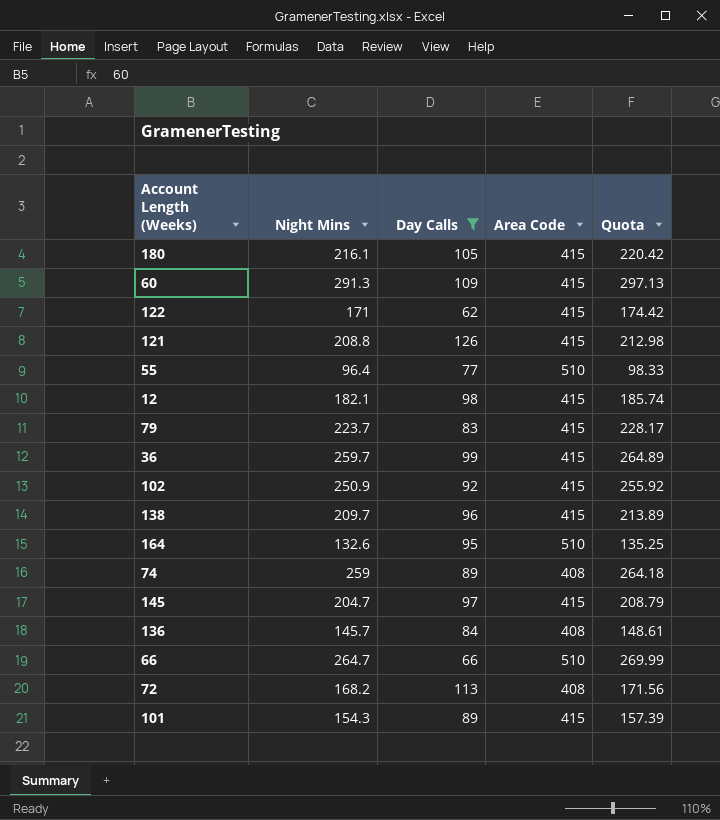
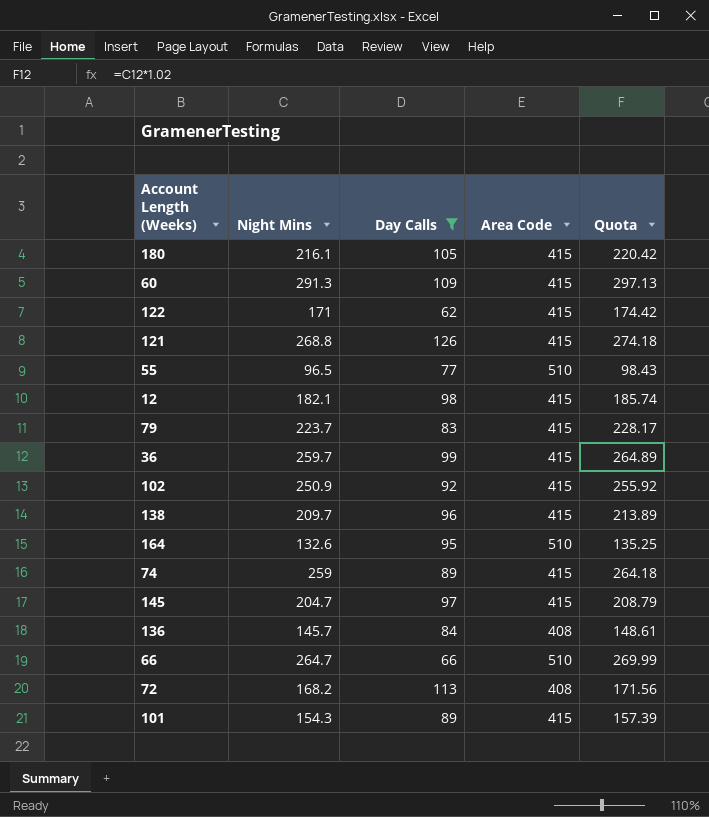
121 | Night Mins: 208.8 -> 268.8
121 | Quota: 212.98 -> 274.18
55 | Night Mins: 96.4 -> 96.5
55 | Quota: 98.33 -> 98.43
74 | Area Code: 408 -> 415

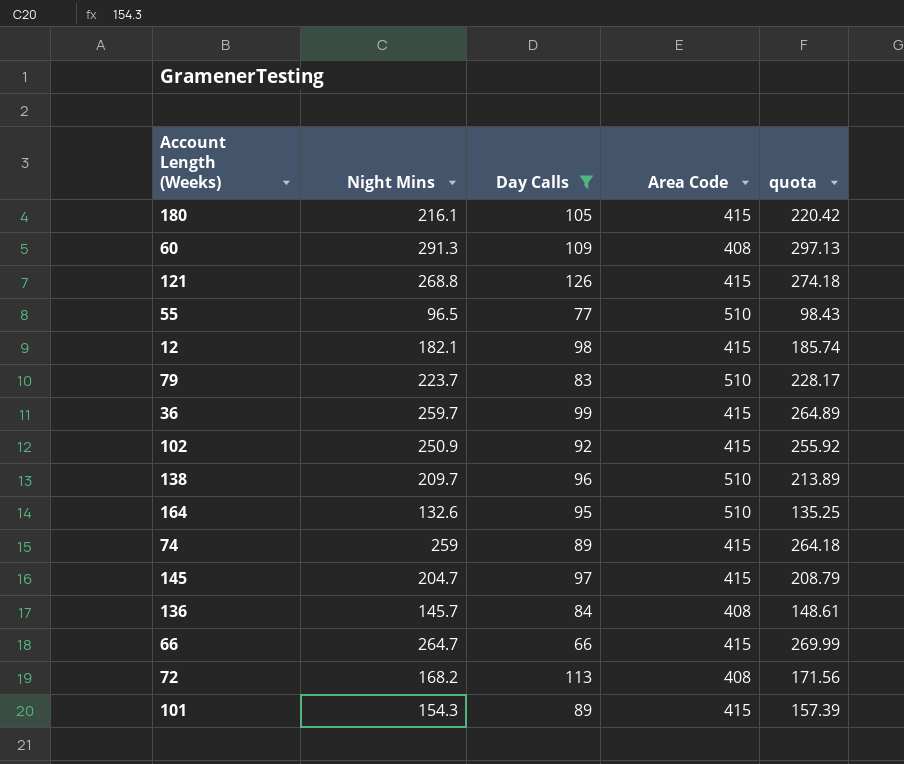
column name: Quota -> quota
row 122: 171 | 62 | 415 | 174.42 -> none
60 | Area Code: 415 -> 408
79 | Area Code: 415 -> 510
138 | Area Code: 415 -> 510
66 | Area Code: 510 -> 415

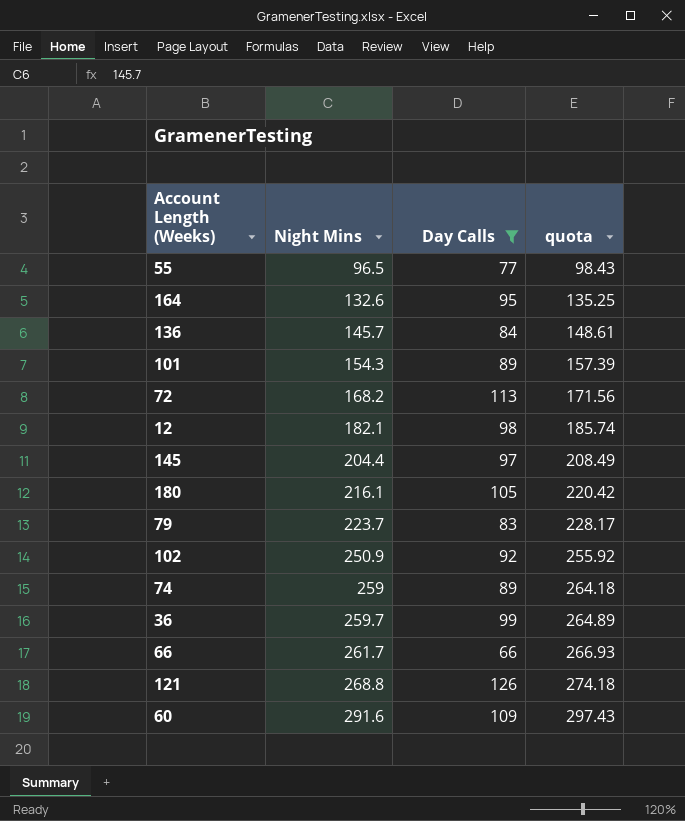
row order: none -> Night Mins ascending
column Area Code | position: 4 -> none
row 138: 209.7 | 96 | 510 | 213.89 -> none
145 | Night Mins: 204.7 -> 204.4
145 | quota: 208.79 -> 208.49
66 | Night Mins: 264.7 -> 261.7
66 | quota: 269.99 -> 266.93
60 | Night Mins: 291.3 -> 291.6
60 | quota: 297.13 -> 297.43

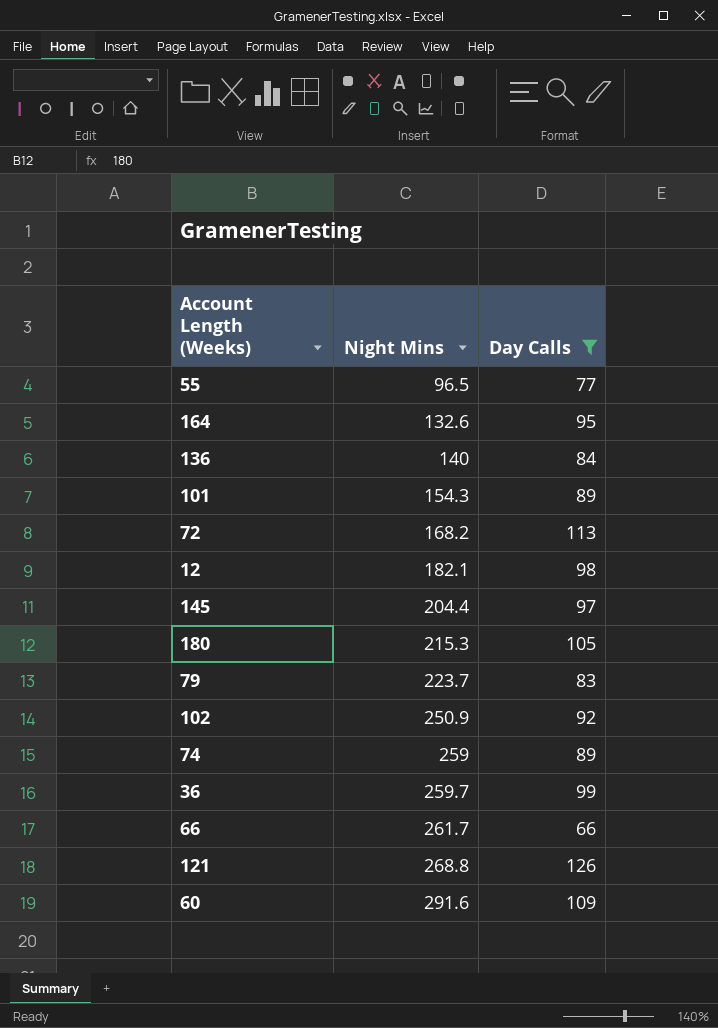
column quota | formula: [Night Mins] * 1.02 -> none
136 | Night Mins: 145.7 -> 140
180 | Night Mins: 216.1 -> 215.3

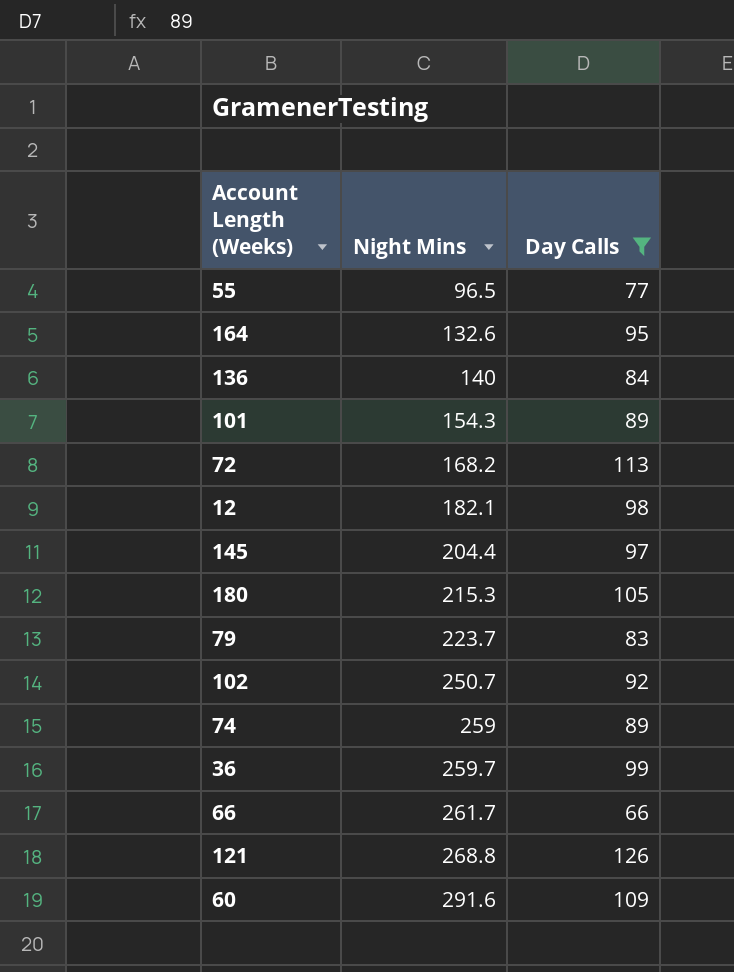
102 | Night Mins: 250.9 -> 250.7

